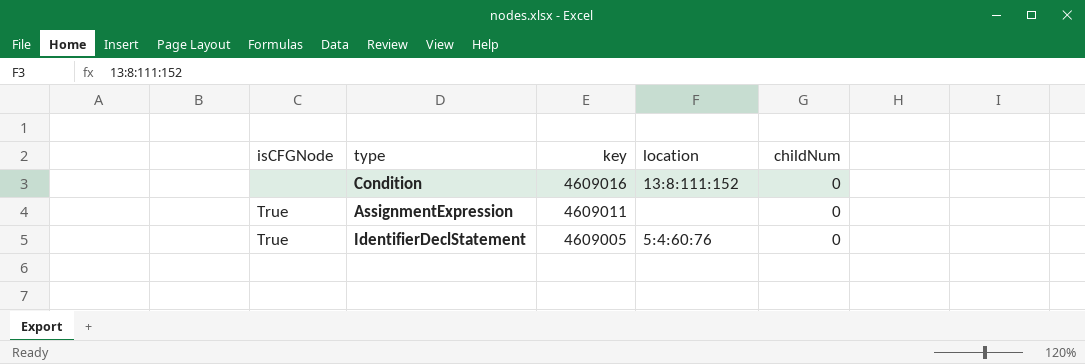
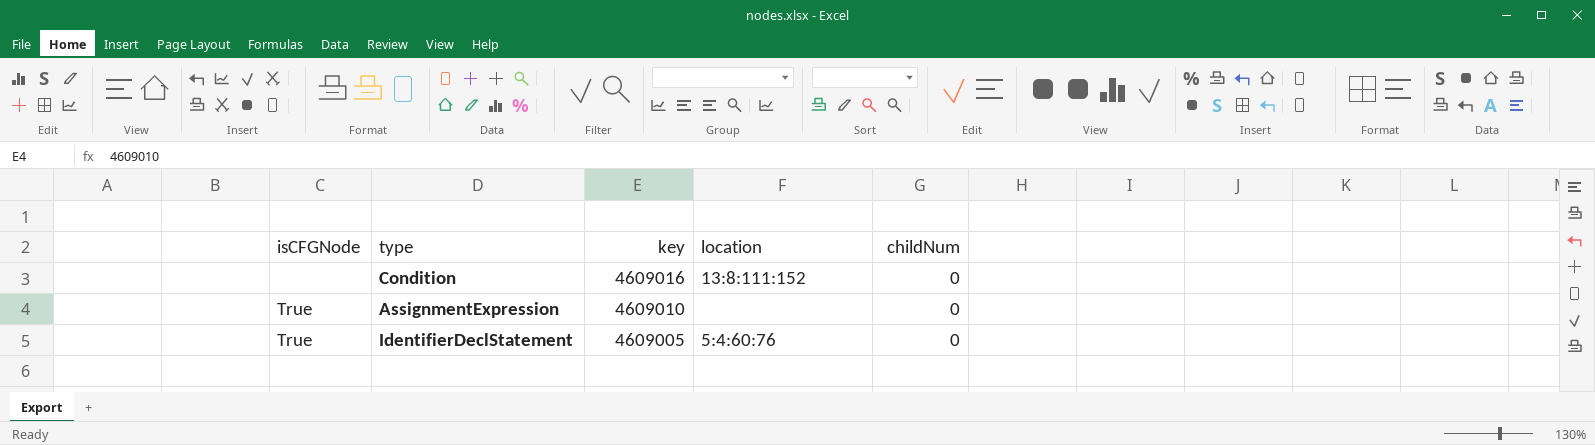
AssignmentExpression | key: 4609011 -> 4609010

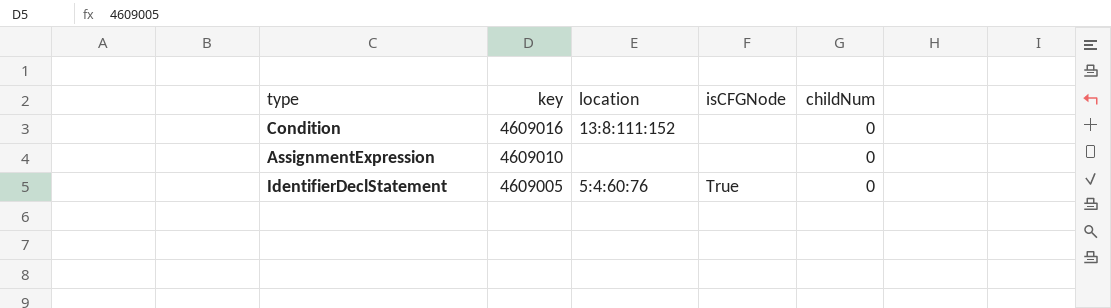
column isCFGNode | position: 1 -> 4
AssignmentExpression | isCFGNode: True -> none

